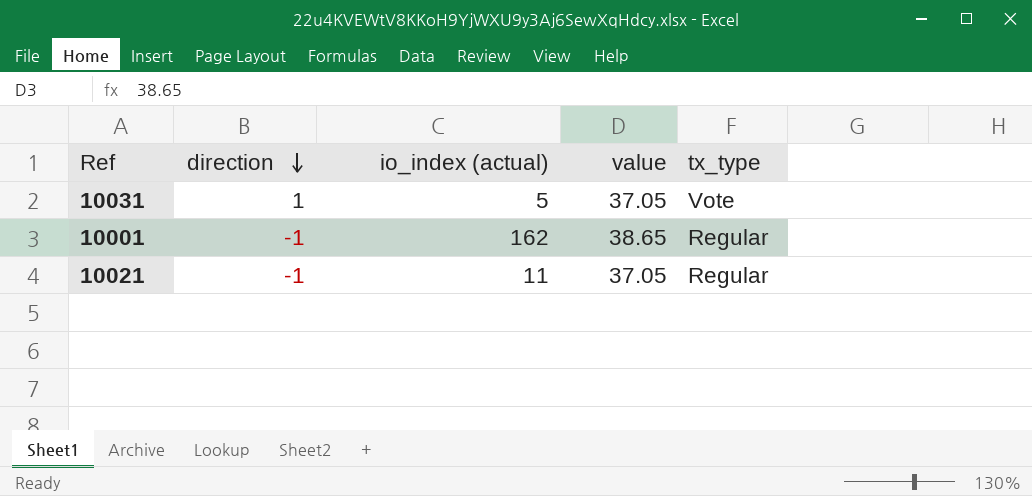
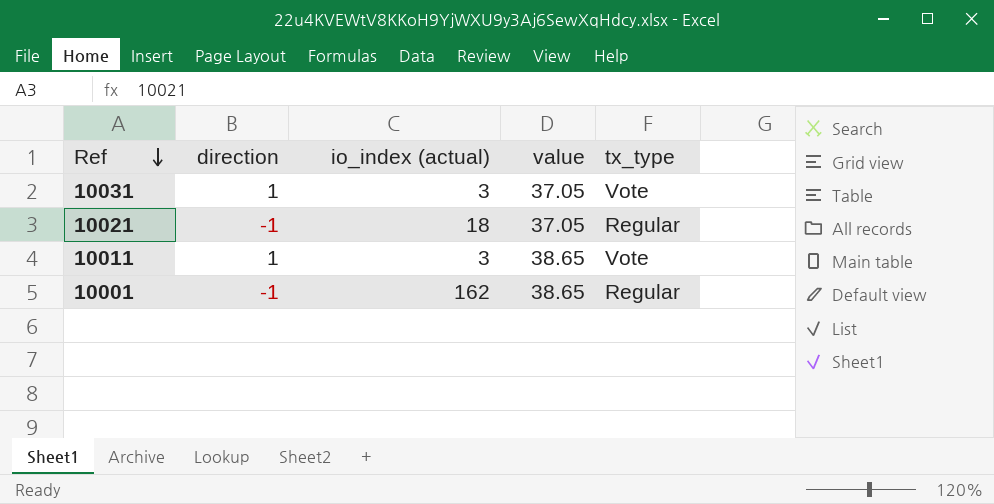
row order: direction descending -> Ref descending
10031 | io_index (actual): 5 -> 3
10021 | io_index (actual): 11 -> 18
row 10011: none -> 1 | 3 | 38.65 | Vote

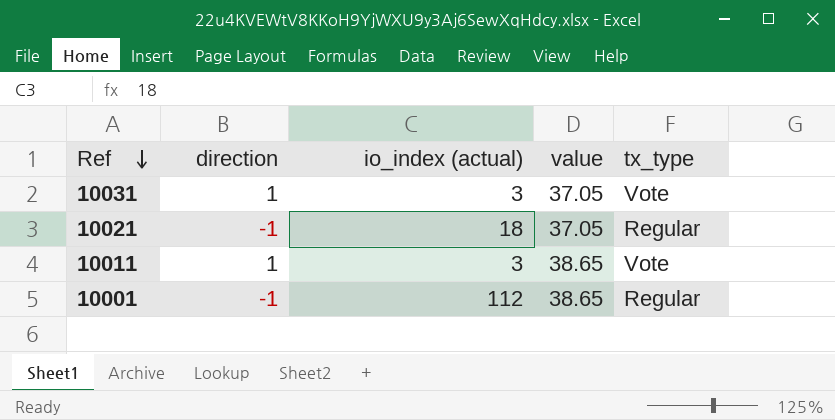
10001 | io_index (actual): 162 -> 112

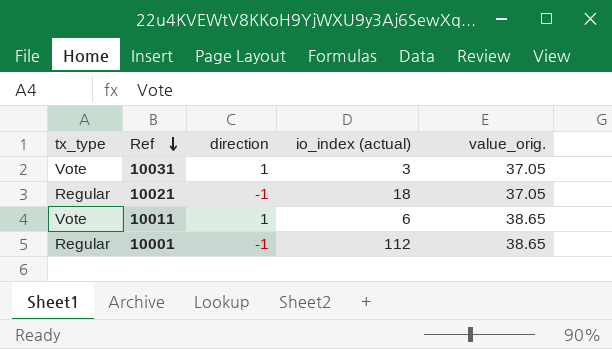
column tx_type | position: 5 -> 1
column name: value -> value_orig.
10011 | io_index (actual): 3 -> 6

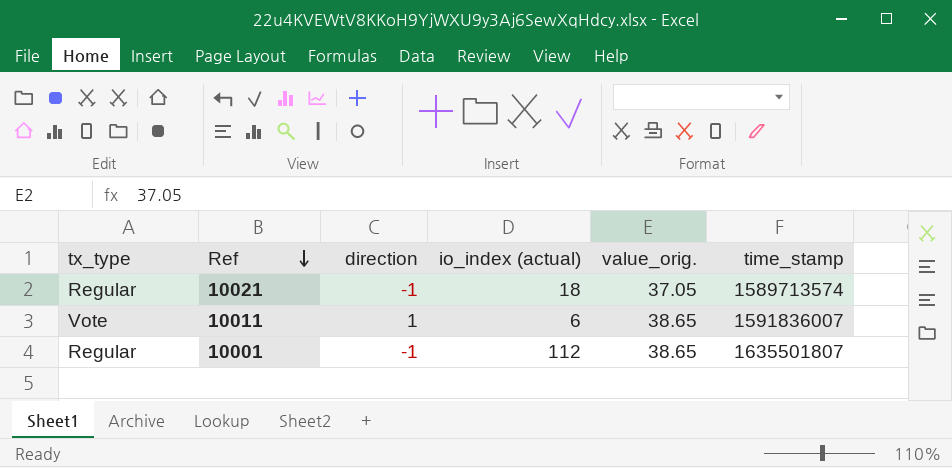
column time_stamp | position: none -> 6
row 10031: Vote | 1 | 3 | 37.05 -> none

